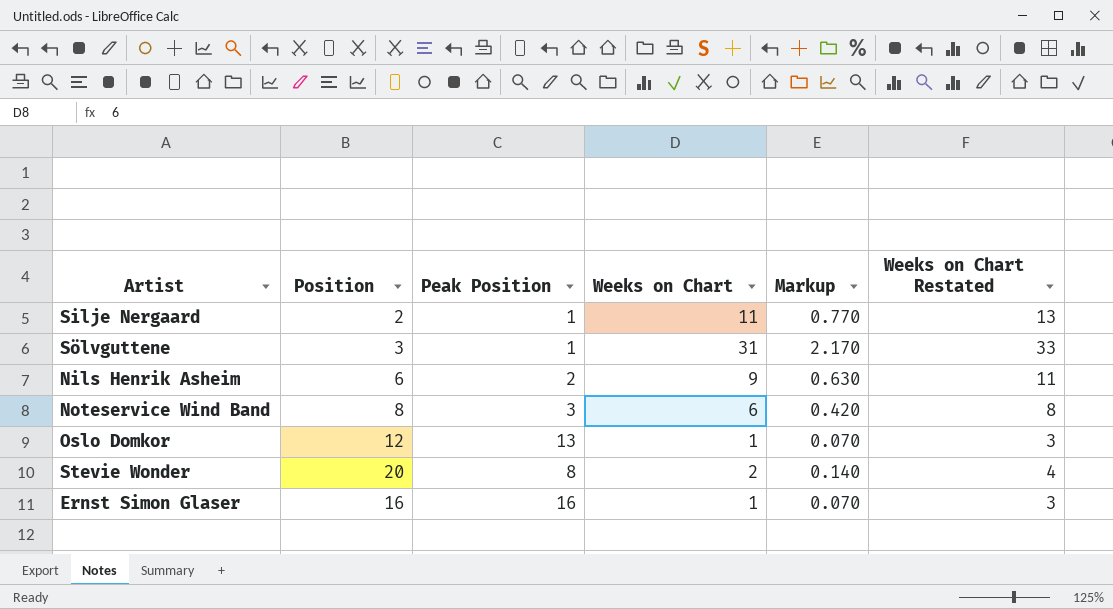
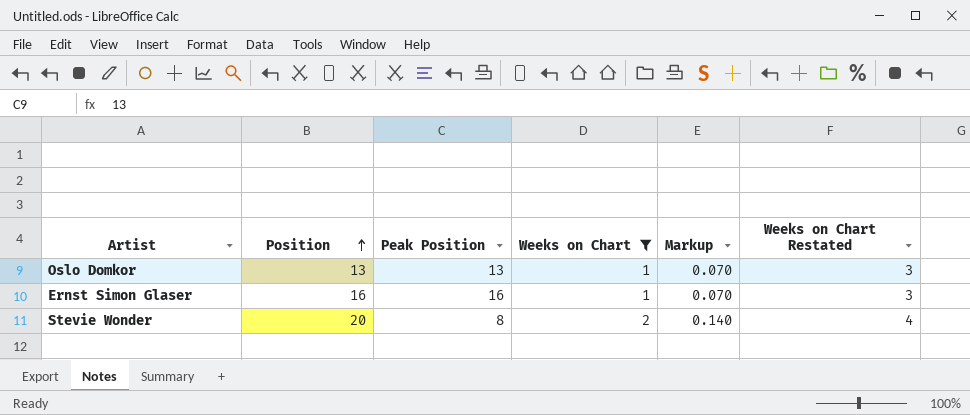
filter: none -> Weeks on Chart <= 2
row order: none -> Position ascending
Oslo Domkor | Position: 12 -> 13

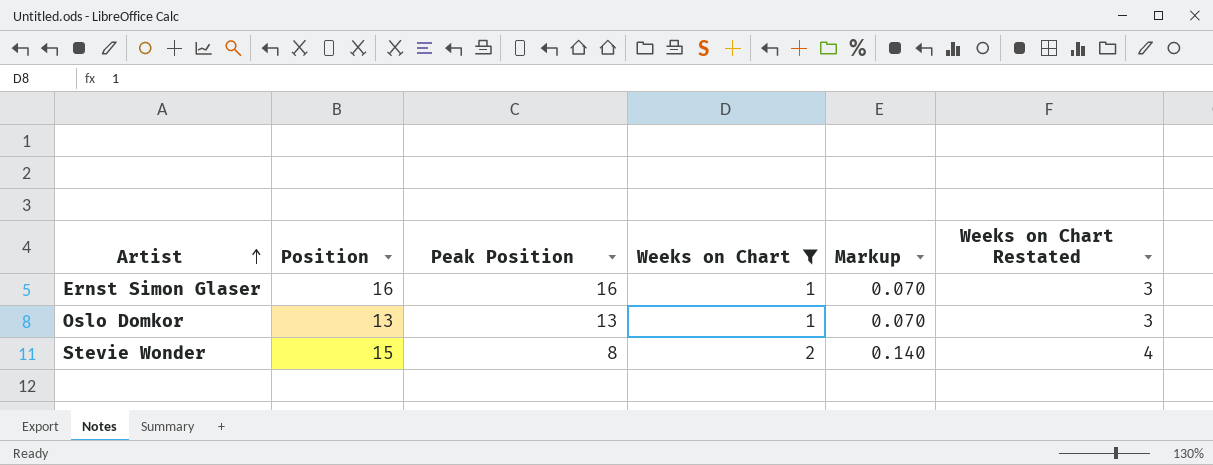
row order: Position ascending -> Artist ascending
Stevie Wonder | Position: 20 -> 15

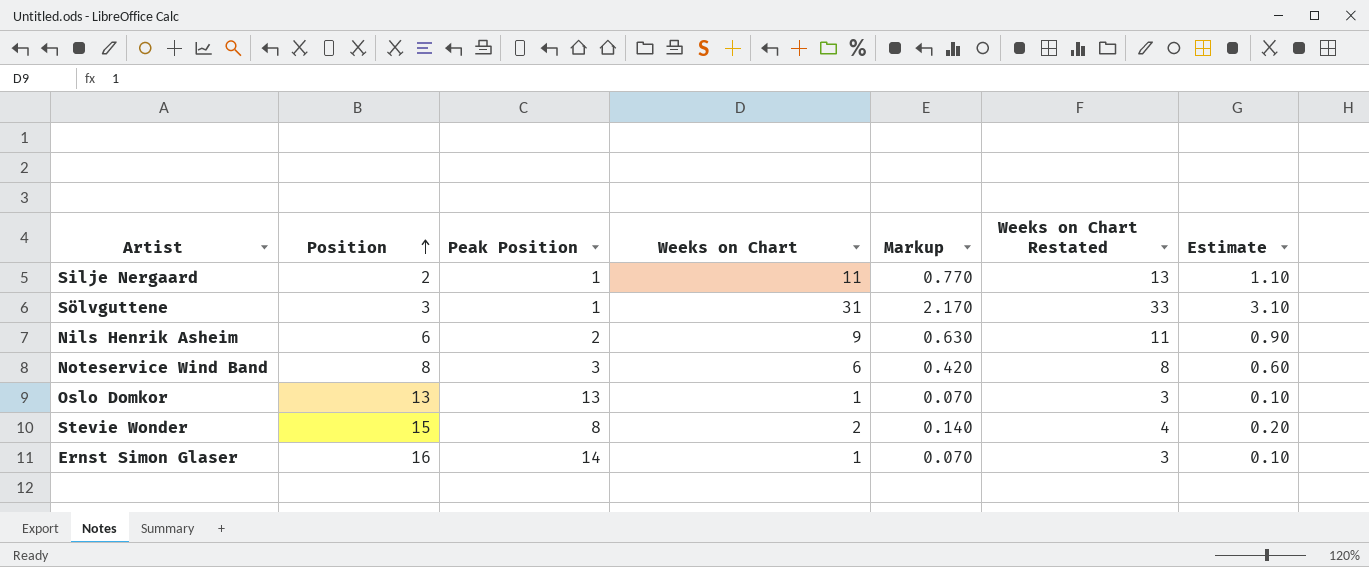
filter: Weeks on Chart <= 2 -> none
row order: Artist ascending -> Position ascending
column Estimate | formula: none -> [Weeks on Chart] * 0.1
Ernst Simon Glaser | Peak Position: 16 -> 14

